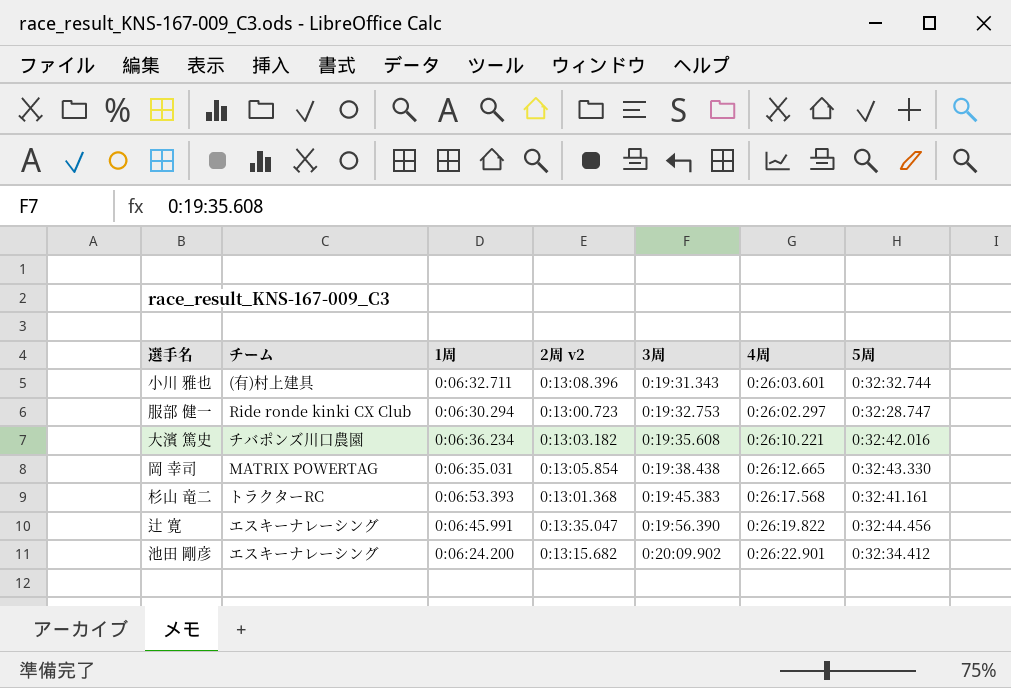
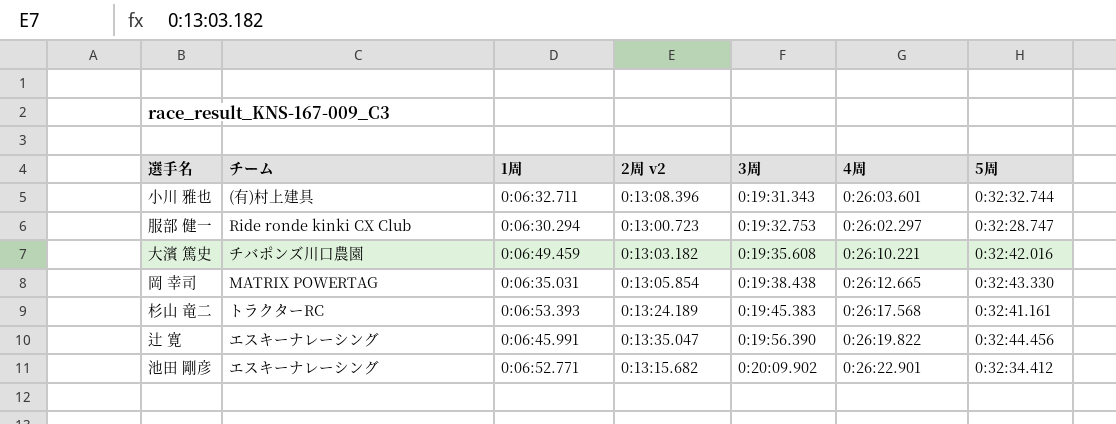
大濱 篤史 | 1周: 0:06:36.234 -> 0:06:49.459
杉山 竜二 | 2周 v2: 0:13:01.368 -> 0:13:24.189
池田 剛彦 | 1周: 0:06:24.200 -> 0:06:52.771

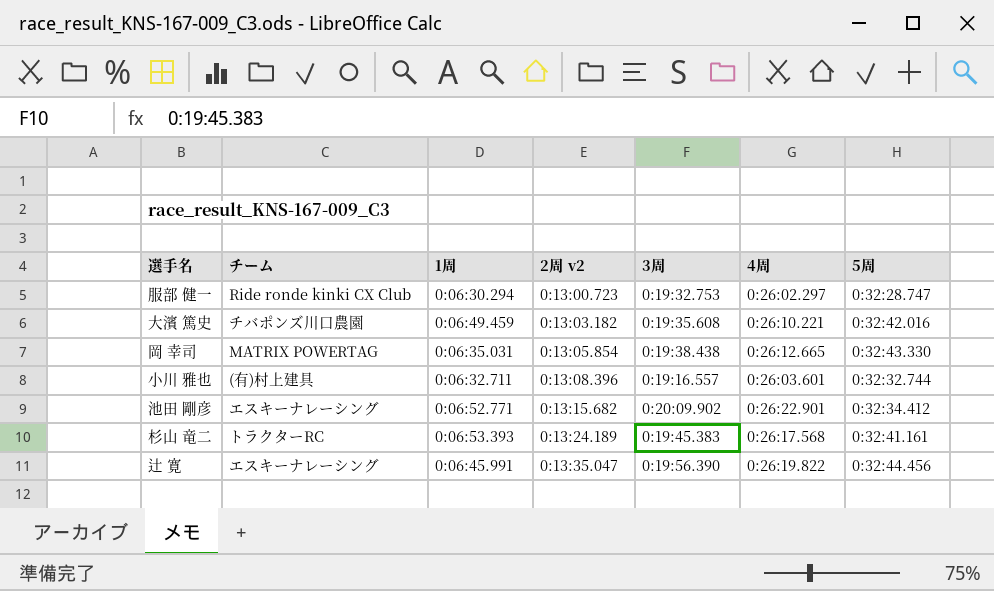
row order: 3周 ascending -> 2周 v2 ascending
小川 雅也 | 3周: 0:19:31.343 -> 0:19:16.557

